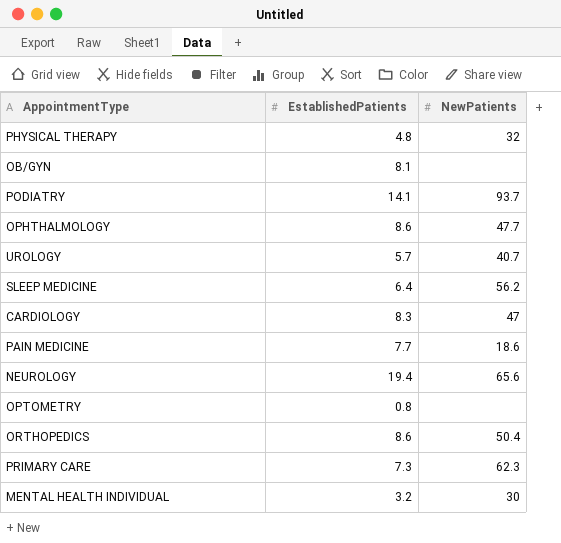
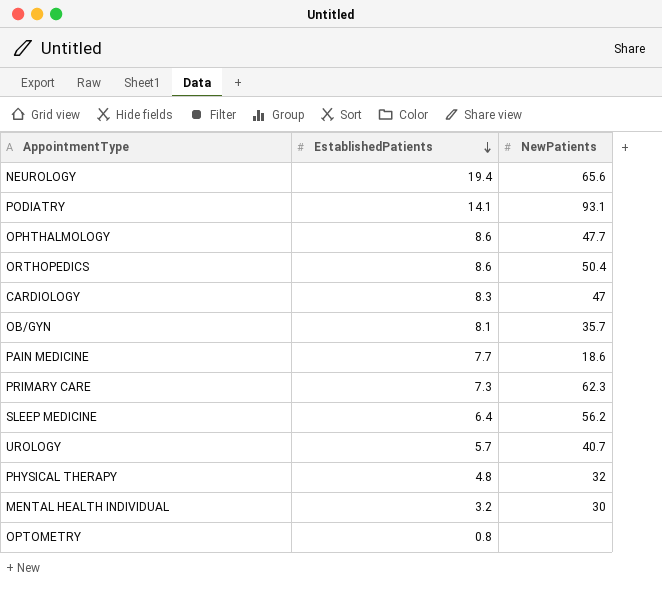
row order: none -> EstablishedPatients descending
PODIATRY | NewPatients: 93.7 -> 93.1
OB/GYN | NewPatients: none -> 35.7

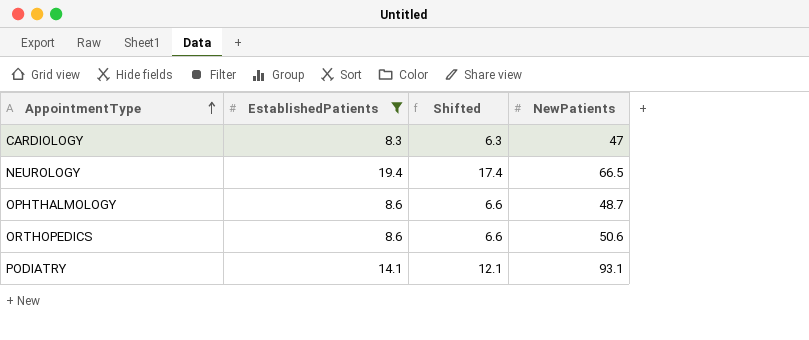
filter: none -> EstablishedPatients >= 8.3
row order: EstablishedPatients descending -> AppointmentType ascending
column Shifted | formula: none -> [EstablishedPatients] - 2
NEUROLOGY | NewPatients: 65.6 -> 66.5
OPHTHALMOLOGY | NewPatients: 47.7 -> 48.7
ORTHOPEDICS | NewPatients: 50.4 -> 50.6

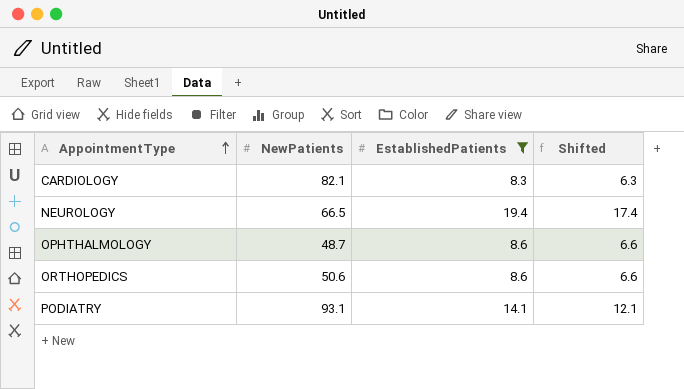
column NewPatients | position: 4 -> 2
CARDIOLOGY | NewPatients: 47 -> 82.1

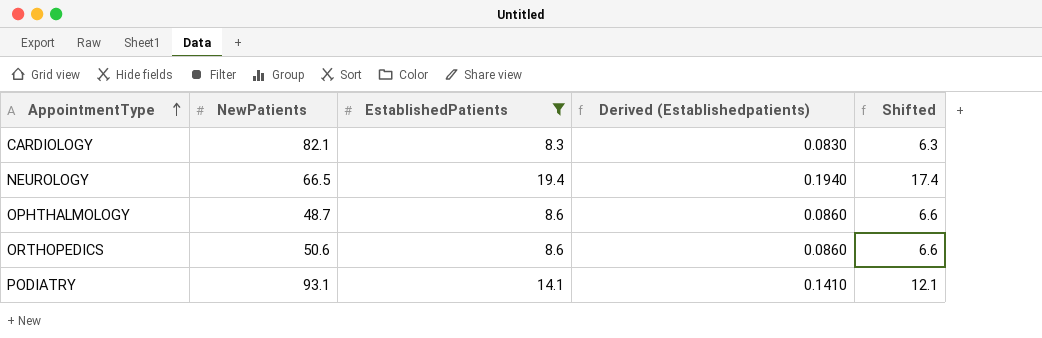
column Derived (Establishedpatients) | formula: none -> [EstablishedPatients] * 0.01

